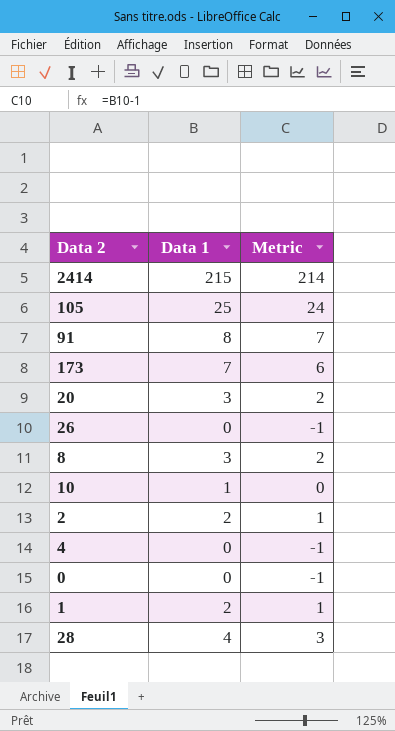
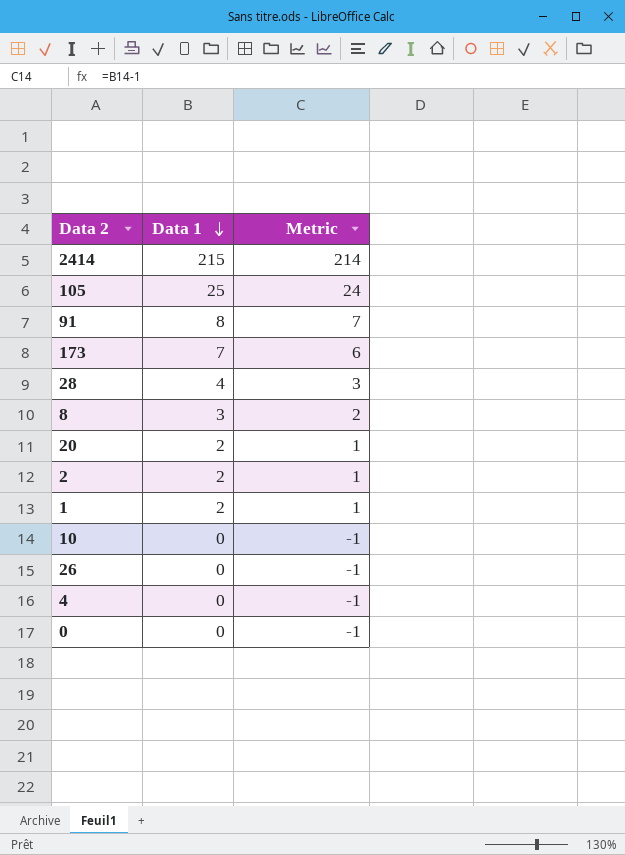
row order: none -> Data 1 descending
20 | Data 1: 3 -> 2
20 | Metric: 2 -> 1
10 | Data 1: 1 -> 0
10 | Metric: 0 -> -1

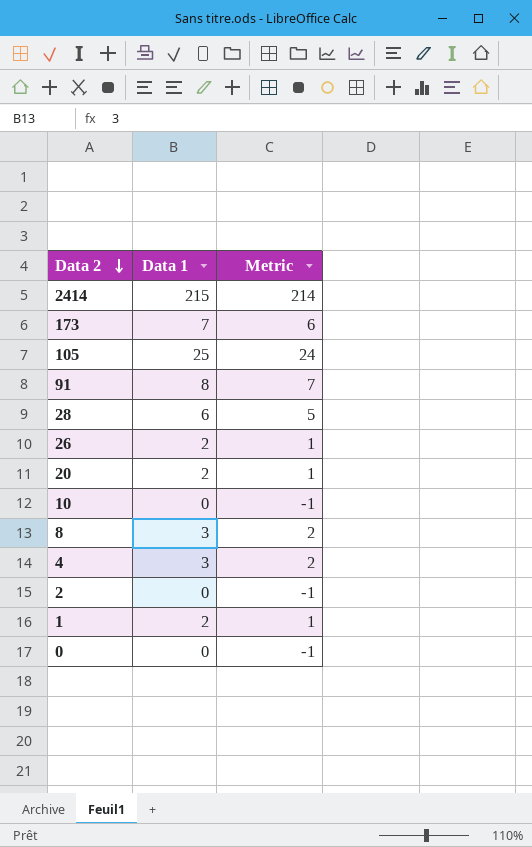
row order: Data 1 descending -> Data 2 descending
28 | Data 1: 4 -> 6
28 | Metric: 3 -> 5
26 | Data 1: 0 -> 2
26 | Metric: -1 -> 1
4 | Data 1: 0 -> 3
4 | Metric: -1 -> 2
2 | Data 1: 2 -> 0
2 | Metric: 1 -> -1

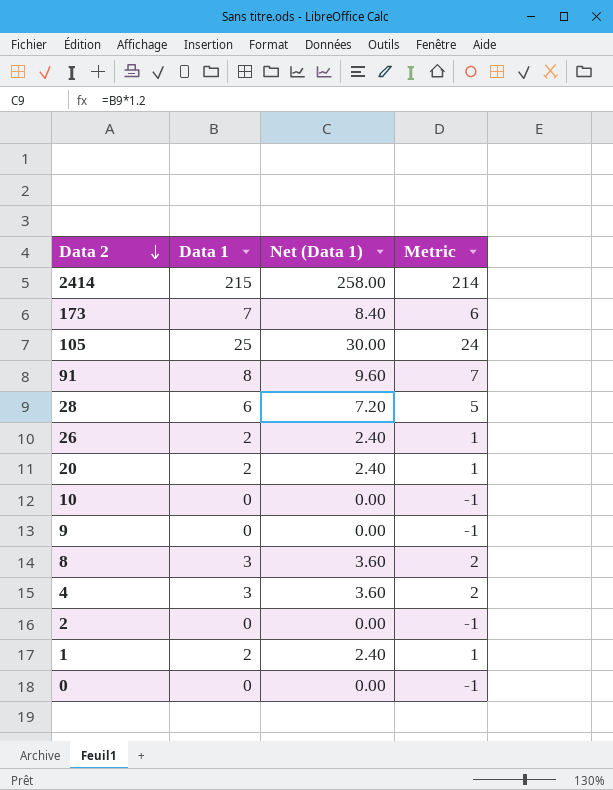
column Net (Data 1) | formula: none -> [Data 1] * 1.2
row 9: none -> 0 | 0.00 | -1

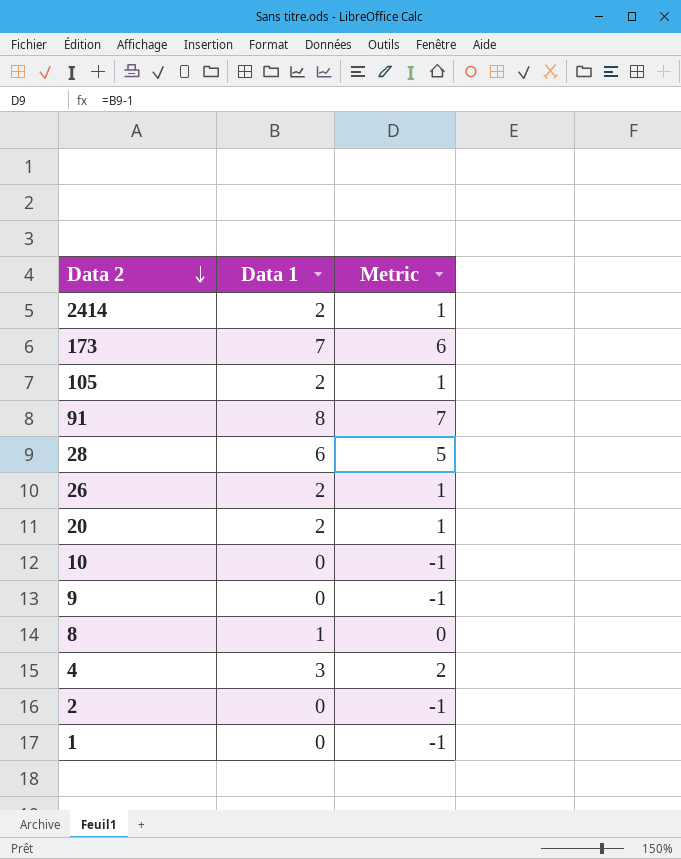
column Net (Data 1) | formula: [Data 1] * 1.2 -> none
row 0: 0 | 0.00 | -1 -> none
2414 | Data 1: 215 -> 2
2414 | Metric: 214 -> 1
105 | Data 1: 25 -> 2
105 | Metric: 24 -> 1
8 | Data 1: 3 -> 1
8 | Metric: 2 -> 0
1 | Data 1: 2 -> 0
1 | Metric: 1 -> -1

